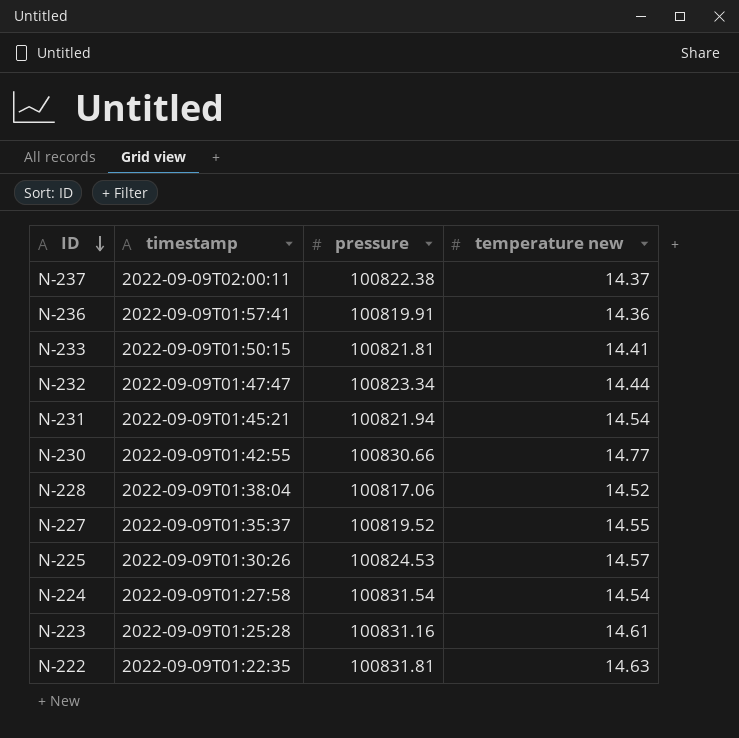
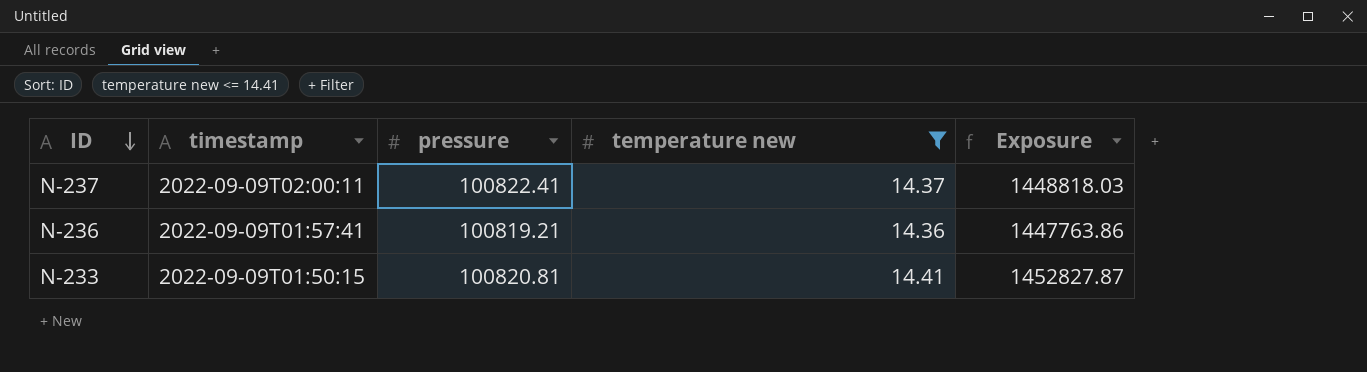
filter: none -> temperature new <= 14.41
column Exposure | formula: none -> [pressure] * [temperature new]
N-237 | pressure: 100822.38 -> 100822.41
N-236 | pressure: 100819.91 -> 100819.21
N-233 | pressure: 100821.81 -> 100820.81

